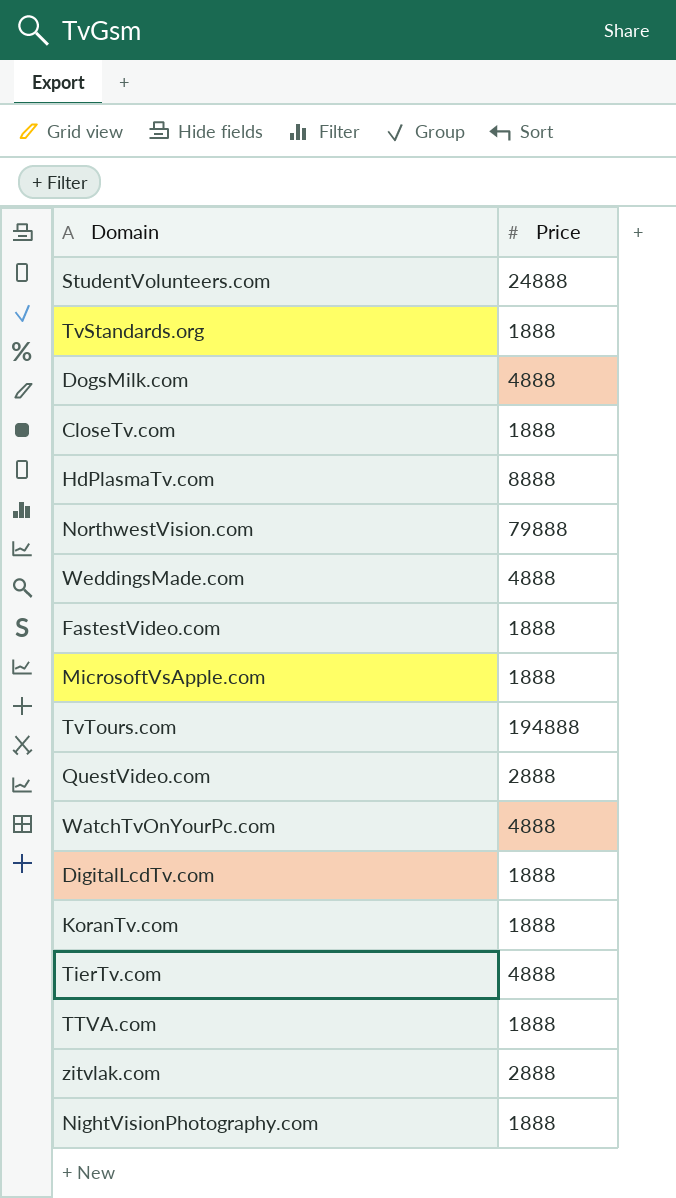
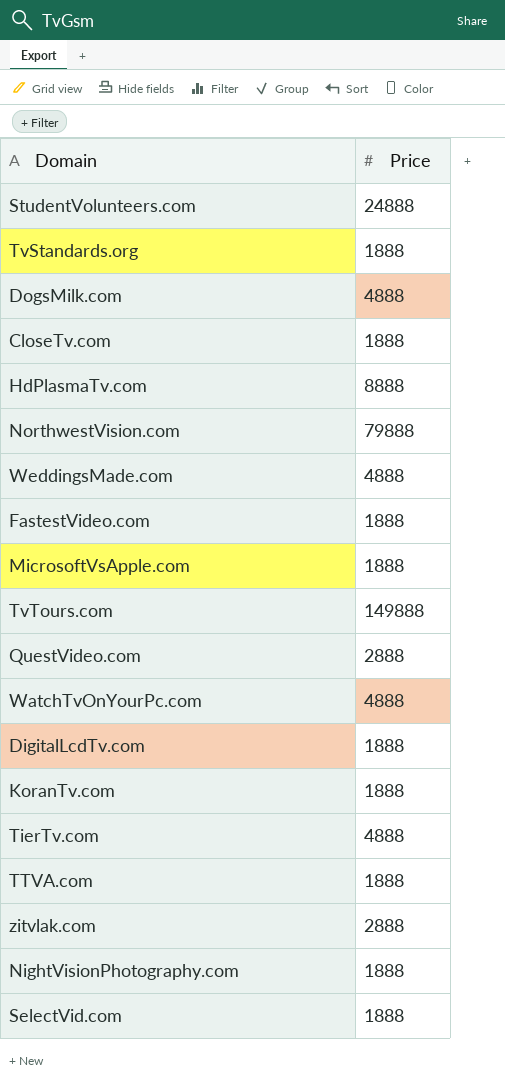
TvTours.com | Price: 194888 -> 149888
row SelectVid.com: none -> 1888

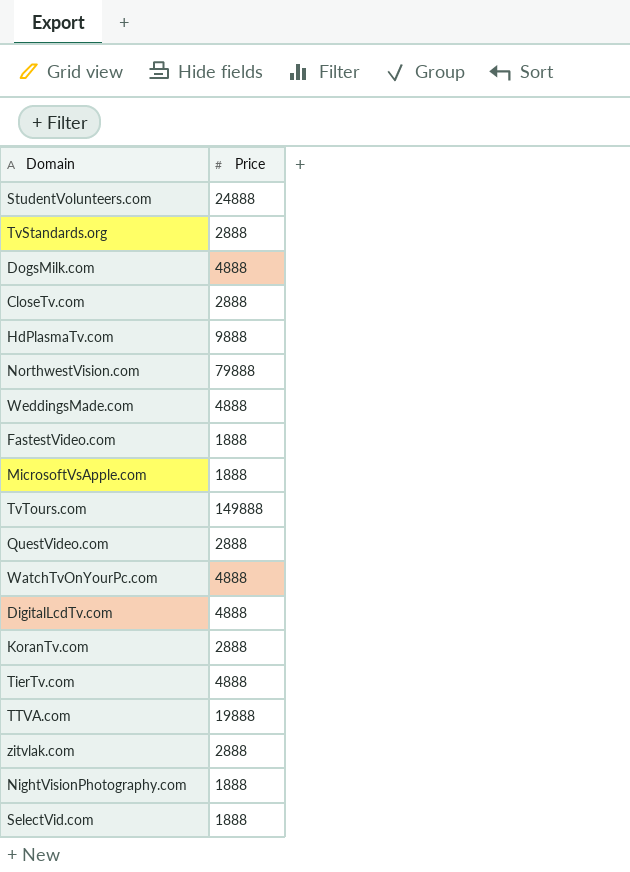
TvStandards.org | Price: 1888 -> 2888
CloseTv.com | Price: 1888 -> 2888
HdPlasmaTv.com | Price: 8888 -> 9888
DigitalLcdTv.com | Price: 1888 -> 4888
KoranTv.com | Price: 1888 -> 2888
TTVA.com | Price: 1888 -> 19888

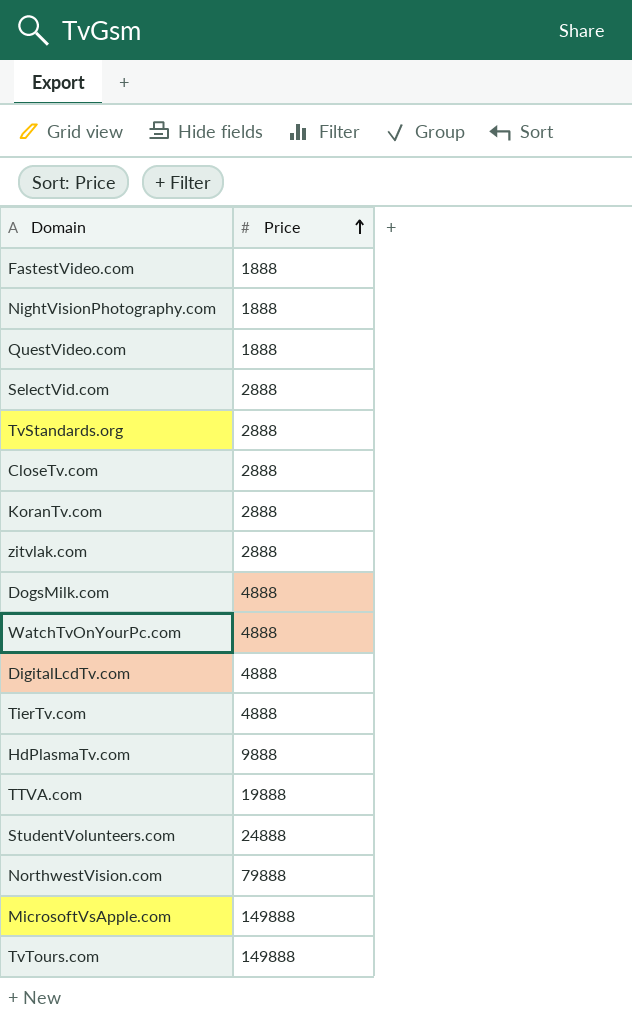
row order: none -> Price ascending
row WeddingsMade.com: 4888 -> none
QuestVideo.com | Price: 2888 -> 1888
SelectVid.com | Price: 1888 -> 2888
MicrosoftVsApple.com | Price: 1888 -> 149888

